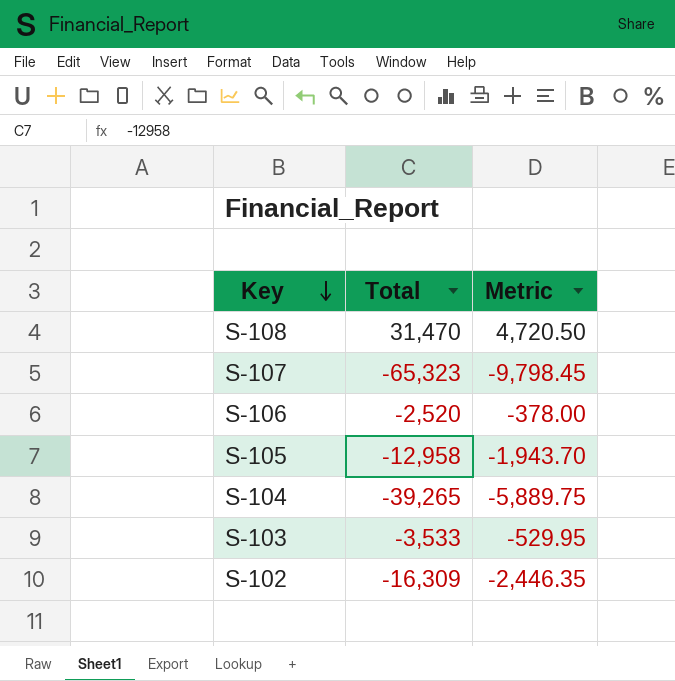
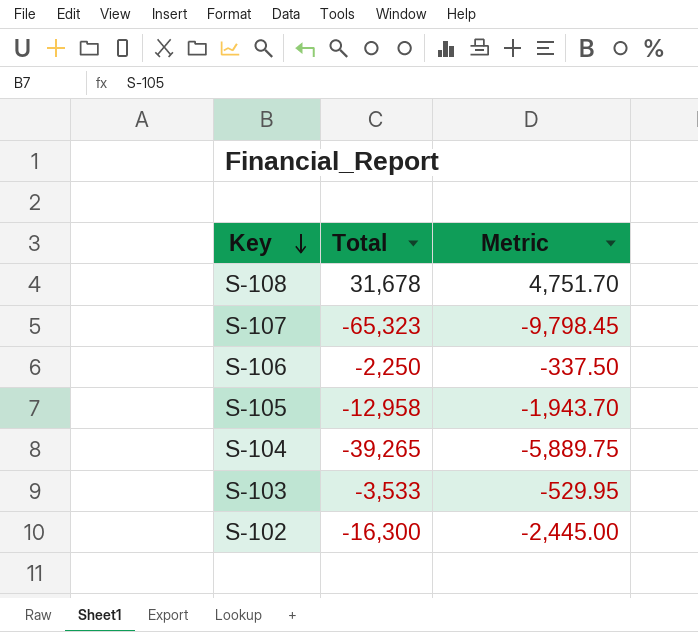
S-108 | Total: 31,470 -> 31,678
S-108 | Metric: 4,720.50 -> 4,751.70
S-106 | Total: -2,520 -> -2,250
S-106 | Metric: -378.00 -> -337.50
S-102 | Total: -16,309 -> -16,300
S-102 | Metric: -2,446.35 -> -2,445.00

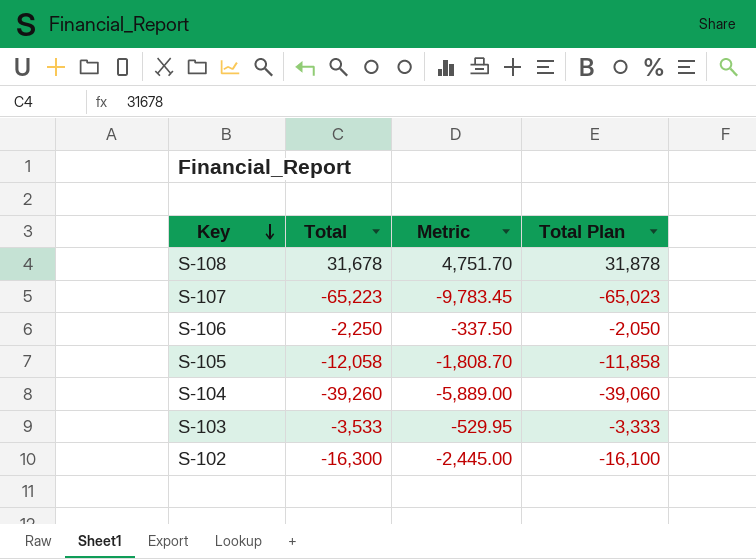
column Total Plan | formula: none -> [Total] + 200
S-107 | Total: -65,323 -> -65,223
S-107 | Metric: -9,798.45 -> -9,783.45
S-105 | Total: -12,958 -> -12,058
S-105 | Metric: -1,943.70 -> -1,808.70
S-104 | Total: -39,265 -> -39,260
S-104 | Metric: -5,889.75 -> -5,889.00

